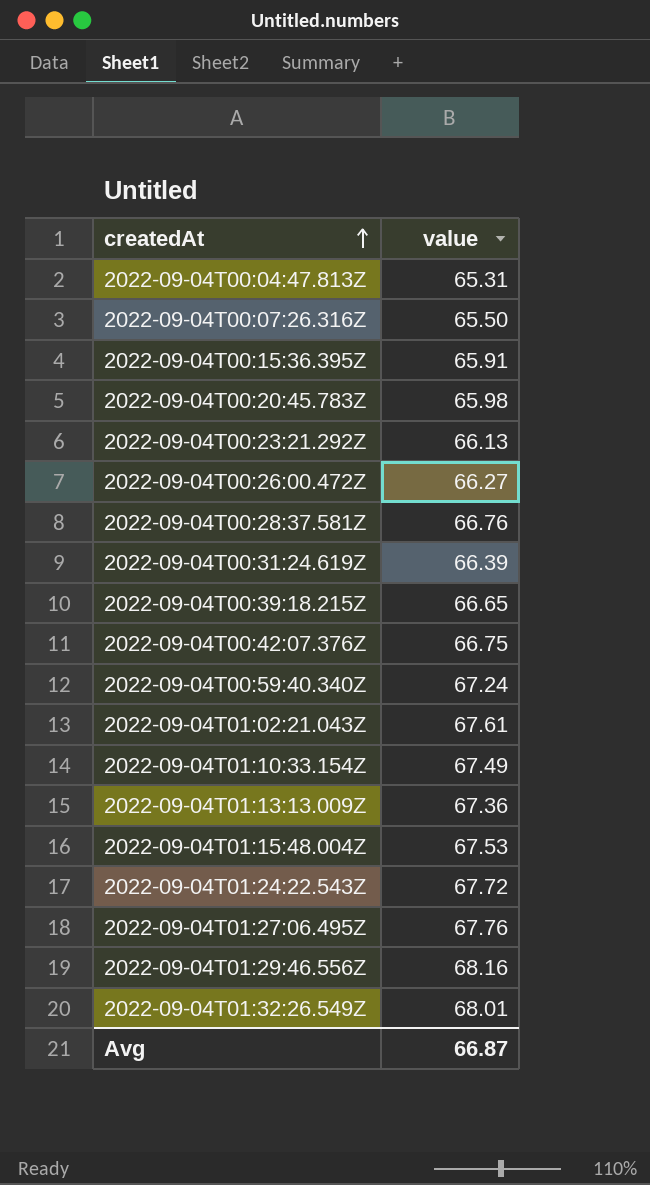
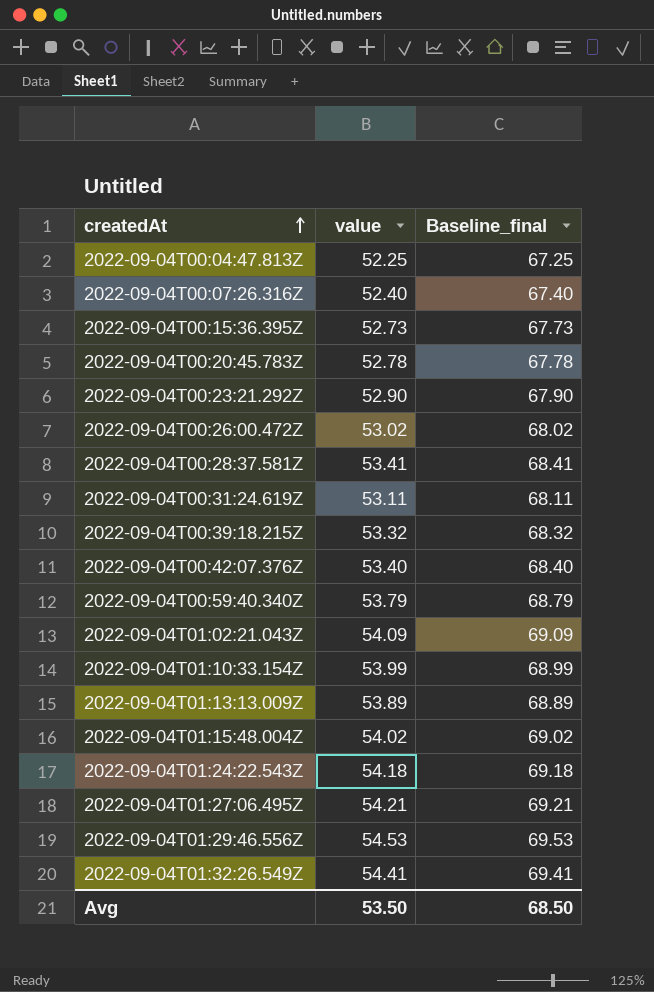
column Baseline_final | formula: none -> [value] + 15
2022-09-04T00:04:47.813Z | value: 65.31 -> 52.25
2022-09-04T00:07:26.316Z | value: 65.50 -> 52.40
2022-09-04T00:15:36.395Z | value: 65.91 -> 52.73
2022-09-04T00:20:45.783Z | value: 65.98 -> 52.78
2022-09-04T00:23:21.292Z | value: 66.13 -> 52.90
2022-09-04T00:26:00.472Z | value: 66.27 -> 53.02
2022-09-04T00:28:37.581Z | value: 66.76 -> 53.41
2022-09-04T00:31:24.619Z | value: 66.39 -> 53.11
2022-09-04T00:39:18.215Z | value: 66.65 -> 53.32
2022-09-04T00:42:07.376Z | value: 66.75 -> 53.40
2022-09-04T00:59:40.340Z | value: 67.24 -> 53.79
2022-09-04T01:02:21.043Z | value: 67.61 -> 54.09
2022-09-04T01:10:33.154Z | value: 67.49 -> 53.99
2022-09-04T01:13:13.009Z | value: 67.36 -> 53.89
2022-09-04T01:15:48.004Z | value: 67.53 -> 54.02
2022-09-04T01:24:22.543Z | value: 67.72 -> 54.18
2022-09-04T01:27:06.495Z | value: 67.76 -> 54.21
2022-09-04T01:29:46.556Z | value: 68.16 -> 54.53
2022-09-04T01:32:26.549Z | value: 68.01 -> 54.41
Avg | value: 66.87 -> 53.50

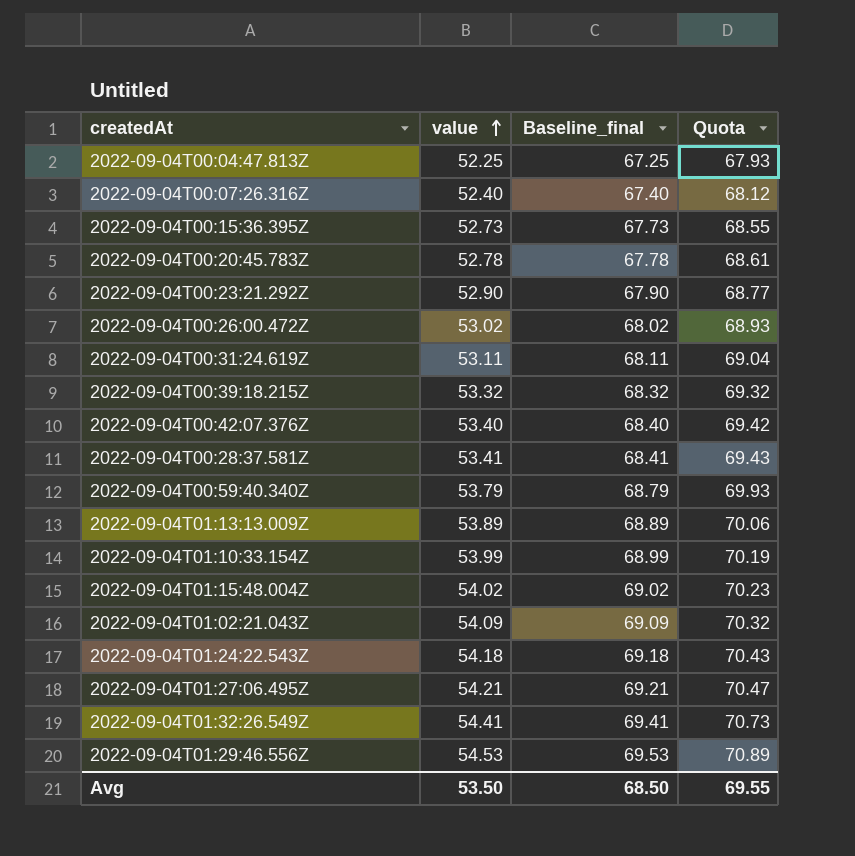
row order: createdAt ascending -> value ascending
column Quota | formula: none -> [value] * 1.3

